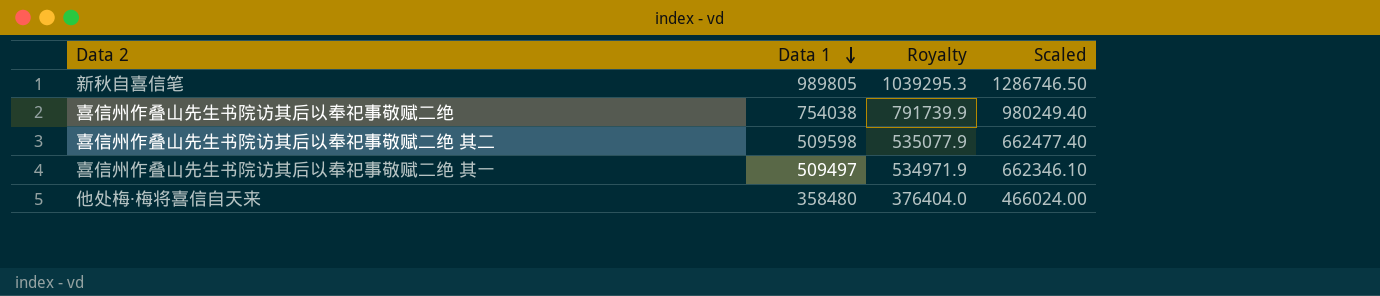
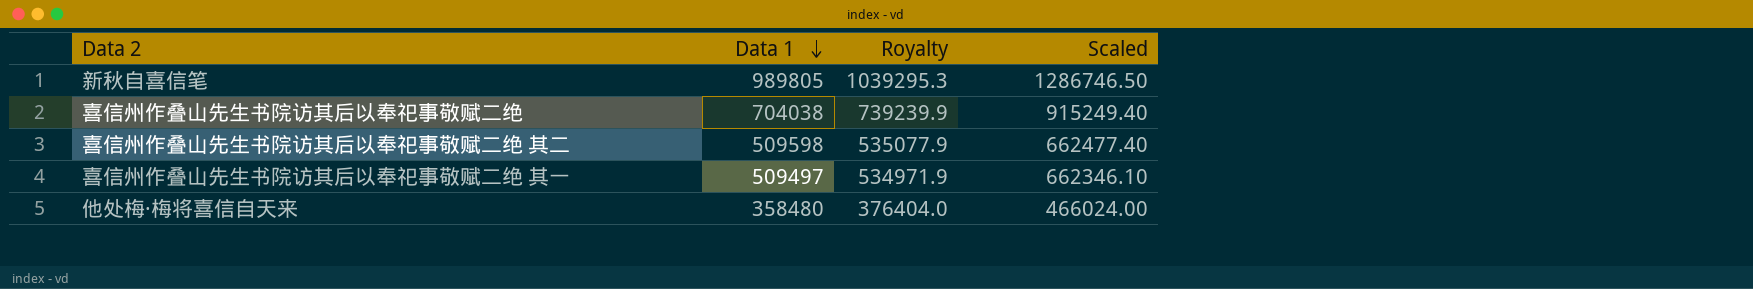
喜信州作叠山先生书院访其后以奉祀事敬赋二绝 | Data 1: 754038 -> 704038
喜信州作叠山先生书院访其后以奉祀事敬赋二绝 | Royalty: 791739.9 -> 739239.9
喜信州作叠山先生书院访其后以奉祀事敬赋二绝 | Scaled: 980249.40 -> 915249.40

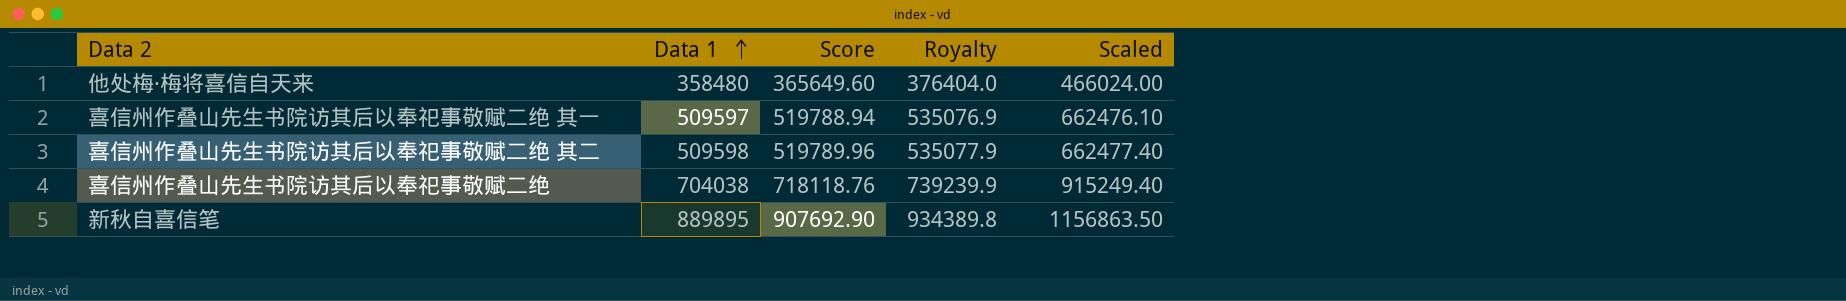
row order: Data 1 descending -> Data 1 ascending
column Score | formula: none -> [Data 1] * 1.02
喜信州作叠山先生书院访其后以奉祀事敬赋二绝 其一 | Data 1: 509497 -> 509597
喜信州作叠山先生书院访其后以奉祀事敬赋二绝 其一 | Royalty: 534971.9 -> 535076.9
喜信州作叠山先生书院访其后以奉祀事敬赋二绝 其一 | Scaled: 662346.10 -> 662476.10
新秋自喜信笔 | Data 1: 989805 -> 889895
新秋自喜信笔 | Royalty: 1039295.3 -> 934389.8
新秋自喜信笔 | Scaled: 1286746.50 -> 1156863.50

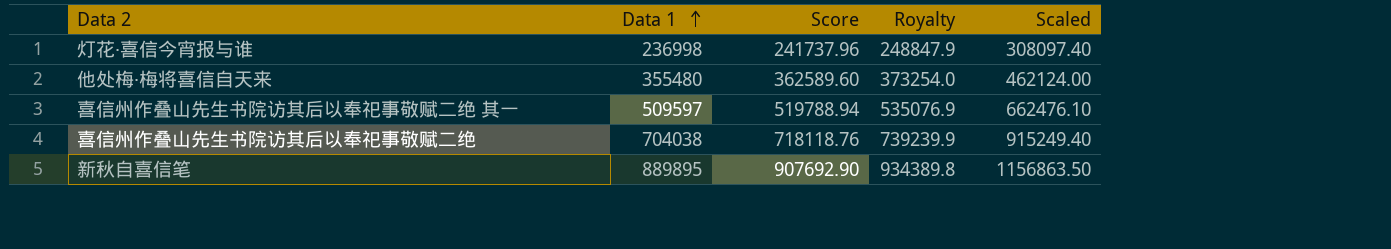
row 喜信州作叠山先生书院访其后以奉祀事敬赋二绝 其二: 509598 | 519789.96 | 535077.9 | 662477.40 -> none
row 灯花·喜信今宵报与谁: none -> 236998 | 241737.96 | 248847.9 | 308097.40
他处梅·梅将喜信自天来 | Data 1: 358480 -> 355480
他处梅·梅将喜信自天来 | Score: 365649.60 -> 362589.60
他处梅·梅将喜信自天来 | Royalty: 376404.0 -> 373254.0
他处梅·梅将喜信自天来 | Scaled: 466024.00 -> 462124.00

